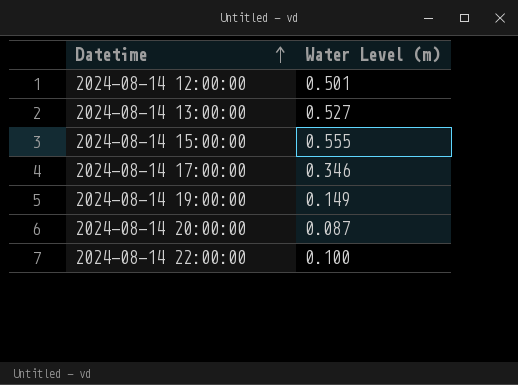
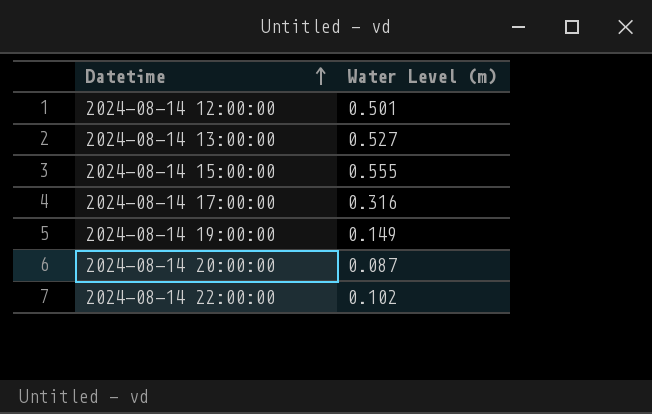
2024-08-14 17:00:00 | Water Level (m): 0.346 -> 0.316
2024-08-14 22:00:00 | Water Level (m): 0.100 -> 0.102

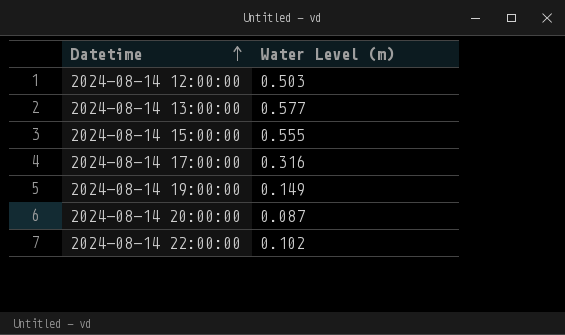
2024-08-14 12:00:00 | Water Level (m): 0.501 -> 0.503
2024-08-14 13:00:00 | Water Level (m): 0.527 -> 0.577

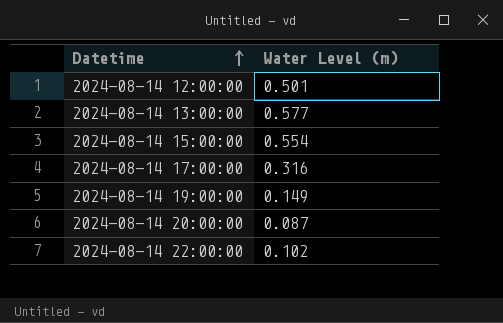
2024-08-14 12:00:00 | Water Level (m): 0.503 -> 0.501
2024-08-14 15:00:00 | Water Level (m): 0.555 -> 0.554

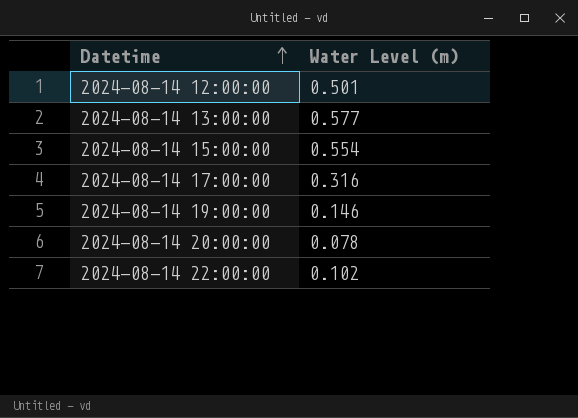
2024-08-14 19:00:00 | Water Level (m): 0.149 -> 0.146
2024-08-14 20:00:00 | Water Level (m): 0.087 -> 0.078

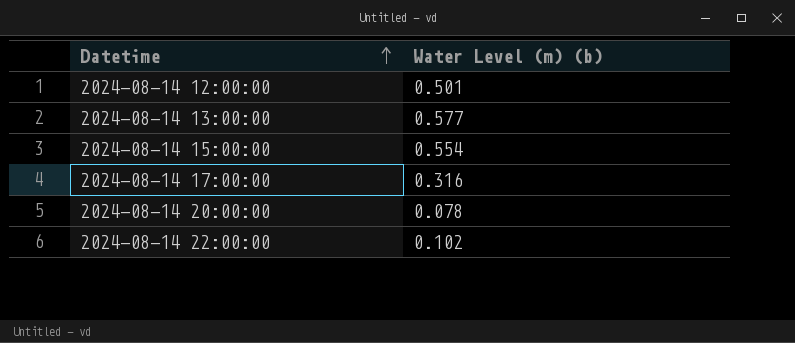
column name: Water Level (m) -> Water Level (m) (b)
row 2024-08-14 19:00:00: 0.146 -> none

